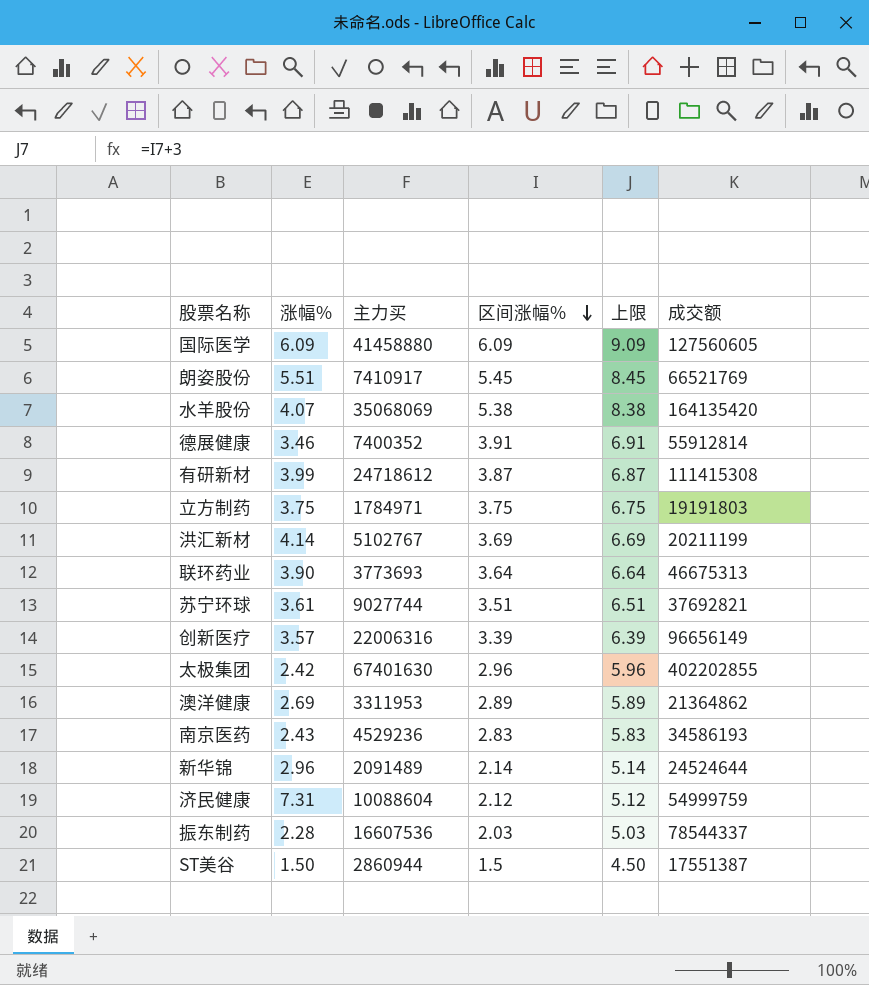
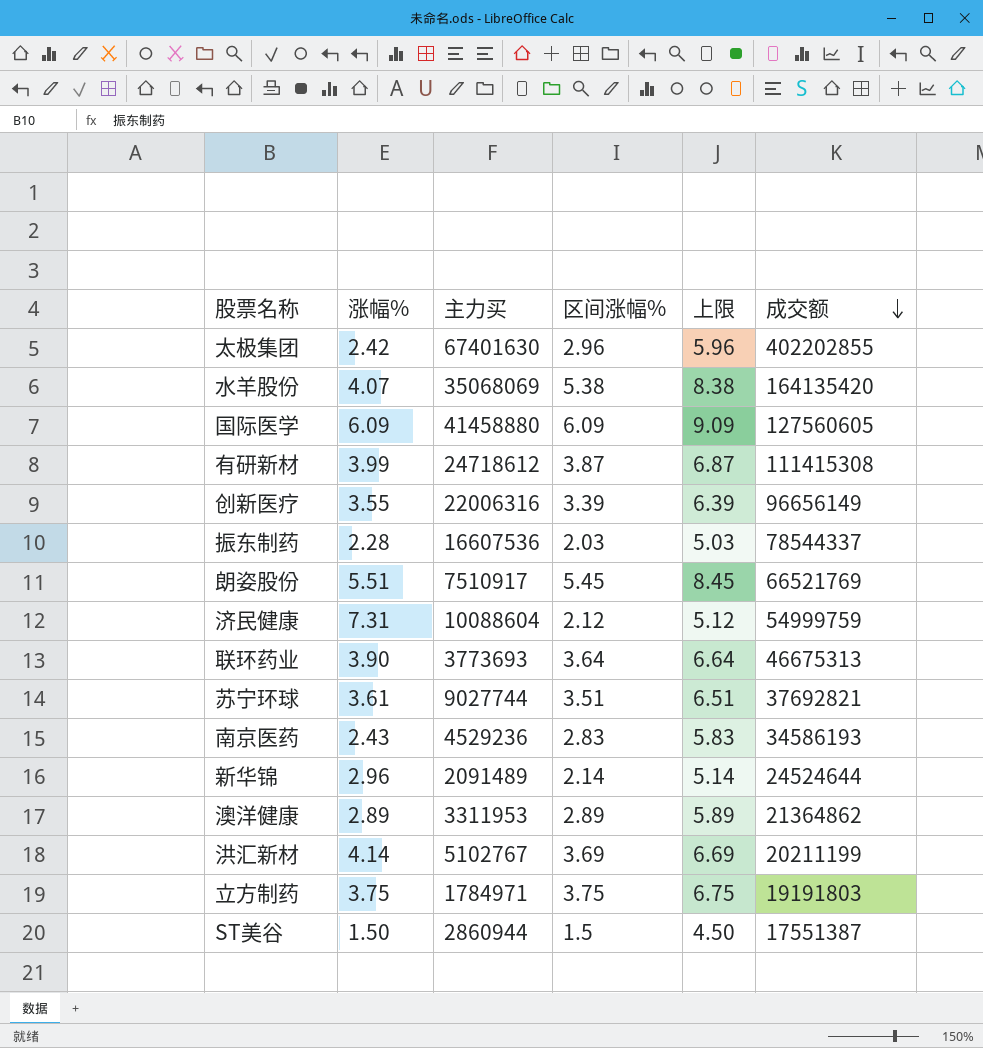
row order: 区间涨幅% descending -> 成交额 descending
row 德展健康: 3.46 | 7400352 | 3.91 | 6.91 | 55912814 -> none
创新医疗 | 涨幅%: 3.57 -> 3.55
朗姿股份 | 主力买: 7410917 -> 7510917
澳洋健康 | 涨幅%: 2.69 -> 2.89

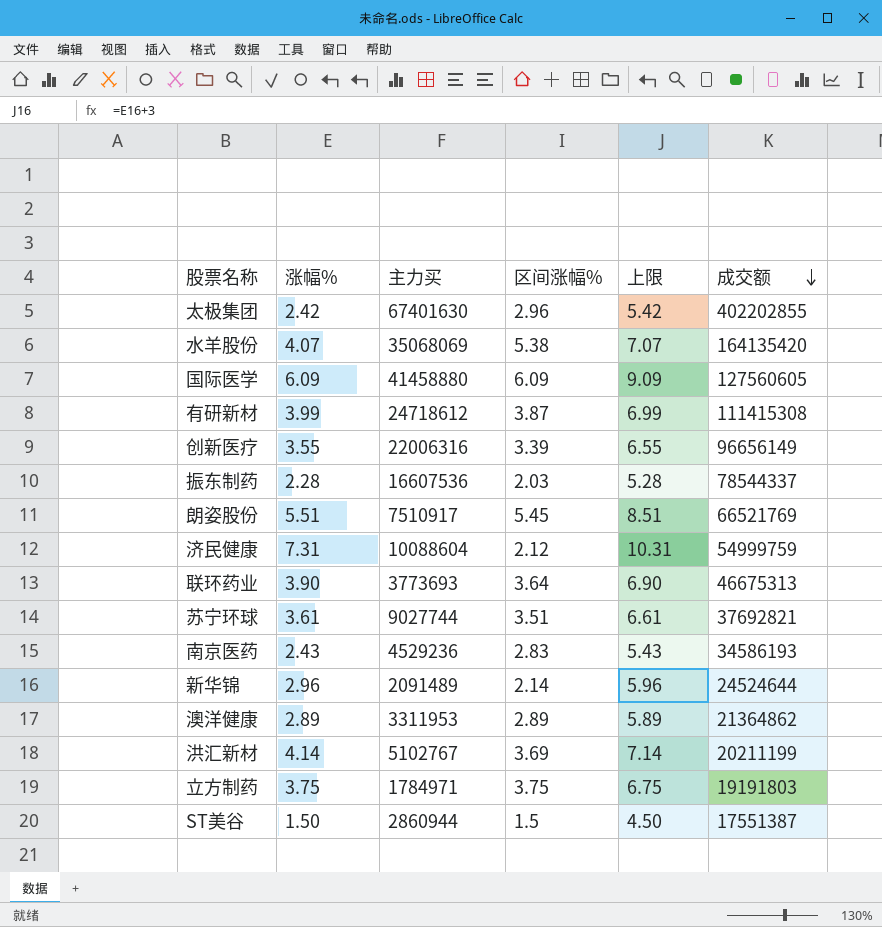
column 上限 | formula: [区间涨幅%] + 3 -> [涨幅%] + 3

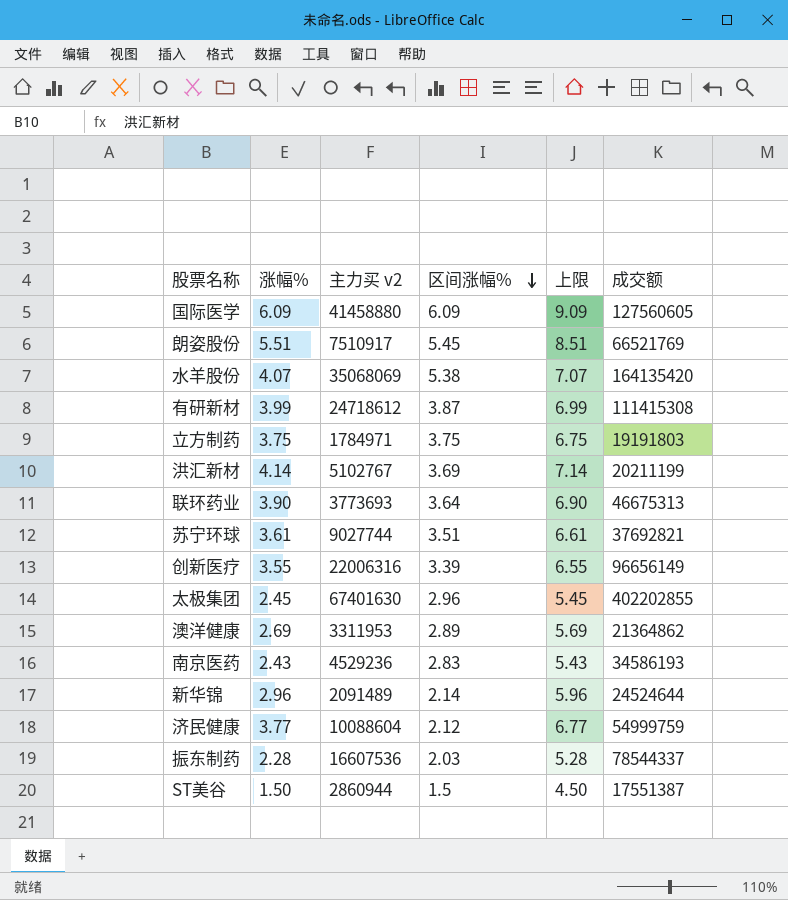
row order: 成交额 descending -> 区间涨幅% descending
column name: 主力买 -> 主力买 v2
太极集团 | 涨幅%: 2.42 -> 2.45
太极集团 | 上限: 5.42 -> 5.45
澳洋健康 | 涨幅%: 2.89 -> 2.69
澳洋健康 | 上限: 5.89 -> 5.69
济民健康 | 涨幅%: 7.31 -> 3.77
济民健康 | 上限: 10.31 -> 6.77

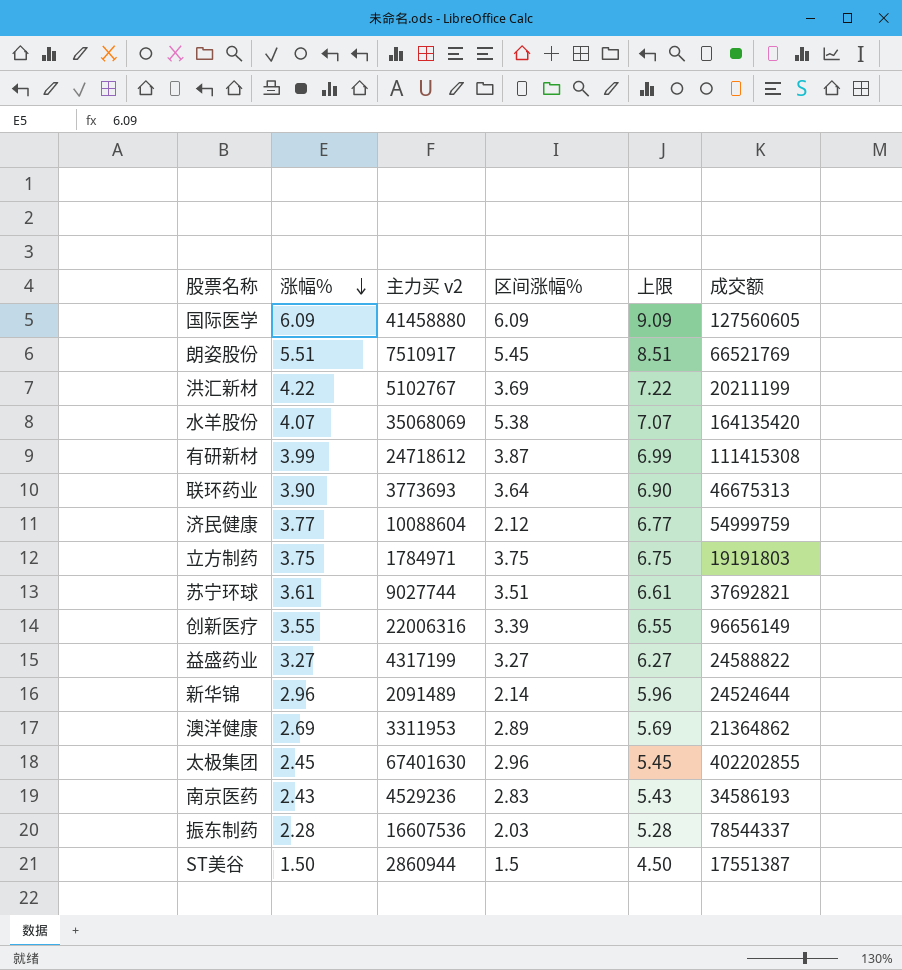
row order: 区间涨幅% descending -> 涨幅% descending
洪汇新材 | 涨幅%: 4.14 -> 4.22
洪汇新材 | 上限: 7.14 -> 7.22
row 益盛药业: none -> 3.27 | 4317199 | 3.27 | 6.27 | 24588822

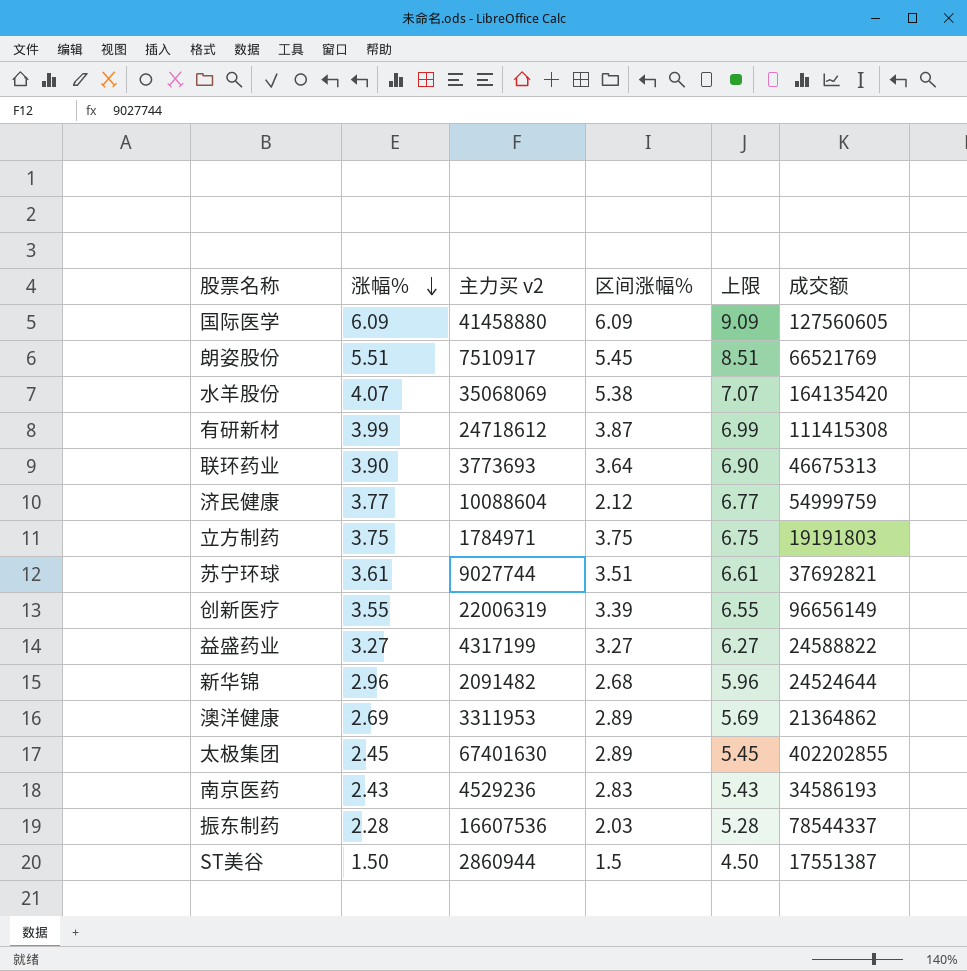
row 洪汇新材: 4.22 | 5102767 | 3.69 | 7.22 | 20211199 -> none
创新医疗 | 主力买 v2: 22006316 -> 22006319
新华锦 | 主力买 v2: 2091489 -> 2091482
新华锦 | 区间涨幅%: 2.14 -> 2.68
太极集团 | 区间涨幅%: 2.96 -> 2.89

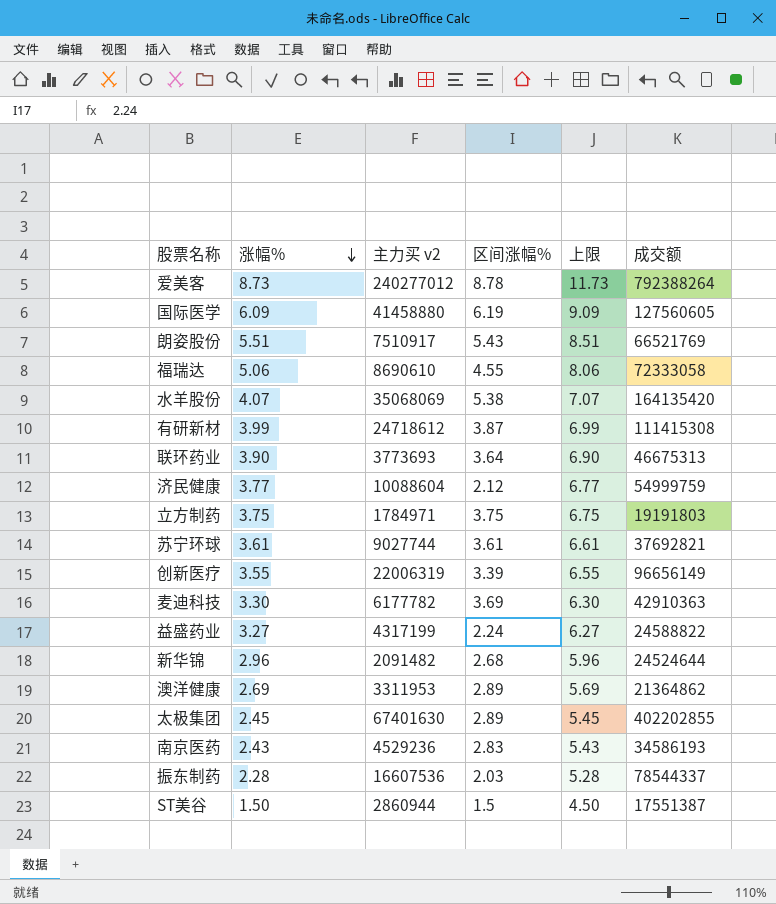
row 爱美客: none -> 8.73 | 240277012 | 8.78 | 11.73 | 792388264
国际医学 | 区间涨幅%: 6.09 -> 6.19
朗姿股份 | 区间涨幅%: 5.45 -> 5.43
row 福瑞达: none -> 5.06 | 8690610 | 4.55 | 8.06 | 72333058
苏宁环球 | 区间涨幅%: 3.51 -> 3.61
row 麦迪科技: none -> 3.30 | 6177782 | 3.69 | 6.30 | 42910363
益盛药业 | 区间涨幅%: 3.27 -> 2.24

